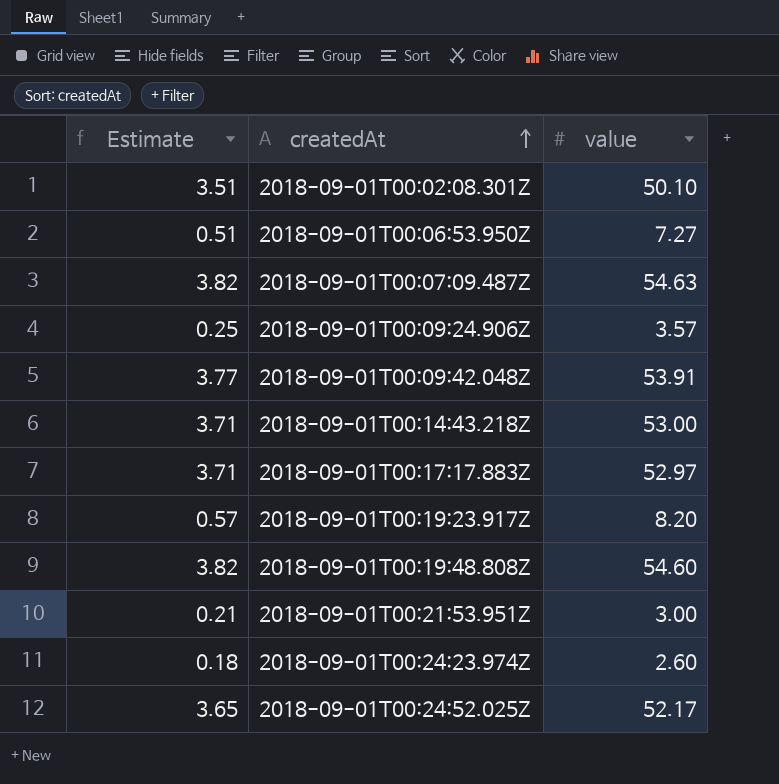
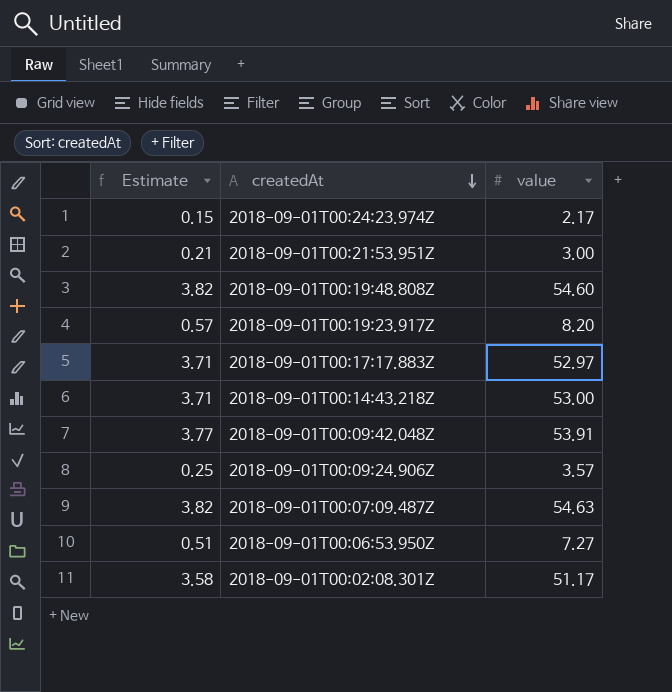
row order: createdAt ascending -> createdAt descending
row 2018-09-01T00:24:52.025Z: 3.65 | 52.17 -> none
2018-09-01T00:24:23.974Z | Estimate: 0.18 -> 0.15
2018-09-01T00:24:23.974Z | value: 2.60 -> 2.17
2018-09-01T00:02:08.301Z | Estimate: 3.51 -> 3.58
2018-09-01T00:02:08.301Z | value: 50.10 -> 51.17

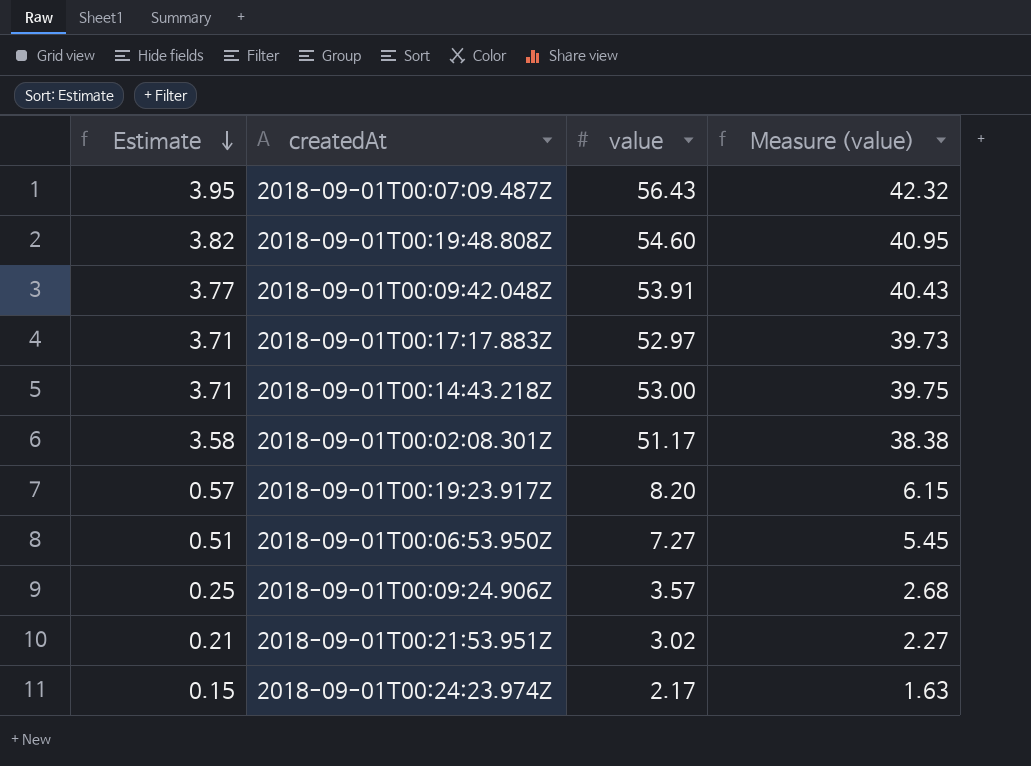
row order: createdAt descending -> Estimate descending
column Measure (value) | formula: none -> [value] * 0.75
2018-09-01T00:07:09.487Z | Estimate: 3.82 -> 3.95
2018-09-01T00:07:09.487Z | value: 54.63 -> 56.43
2018-09-01T00:21:53.951Z | value: 3.00 -> 3.02

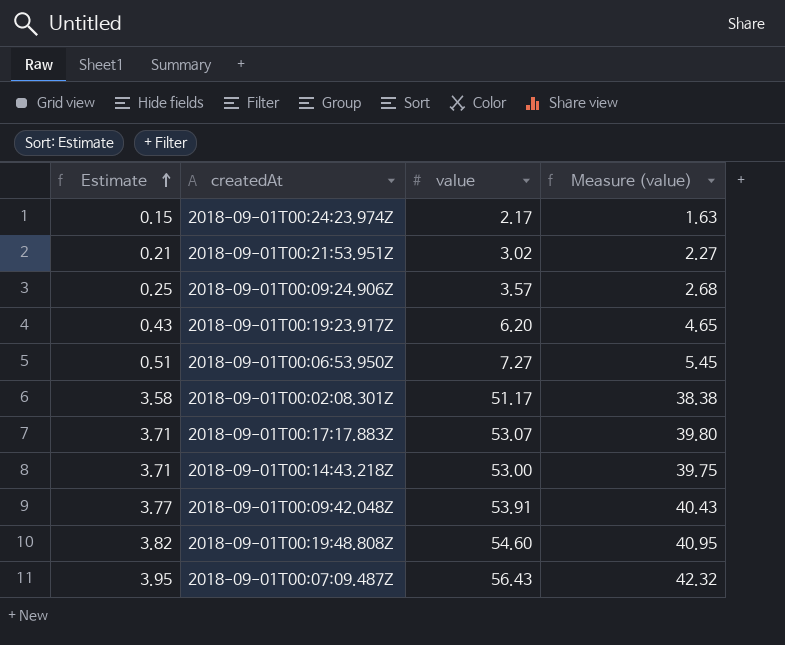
row order: Estimate descending -> Estimate ascending
2018-09-01T00:19:23.917Z | Estimate: 0.57 -> 0.43
2018-09-01T00:19:23.917Z | value: 8.20 -> 6.20
2018-09-01T00:19:23.917Z | Measure (value): 6.15 -> 4.65
2018-09-01T00:17:17.883Z | value: 52.97 -> 53.07
2018-09-01T00:17:17.883Z | Measure (value): 39.73 -> 39.80

